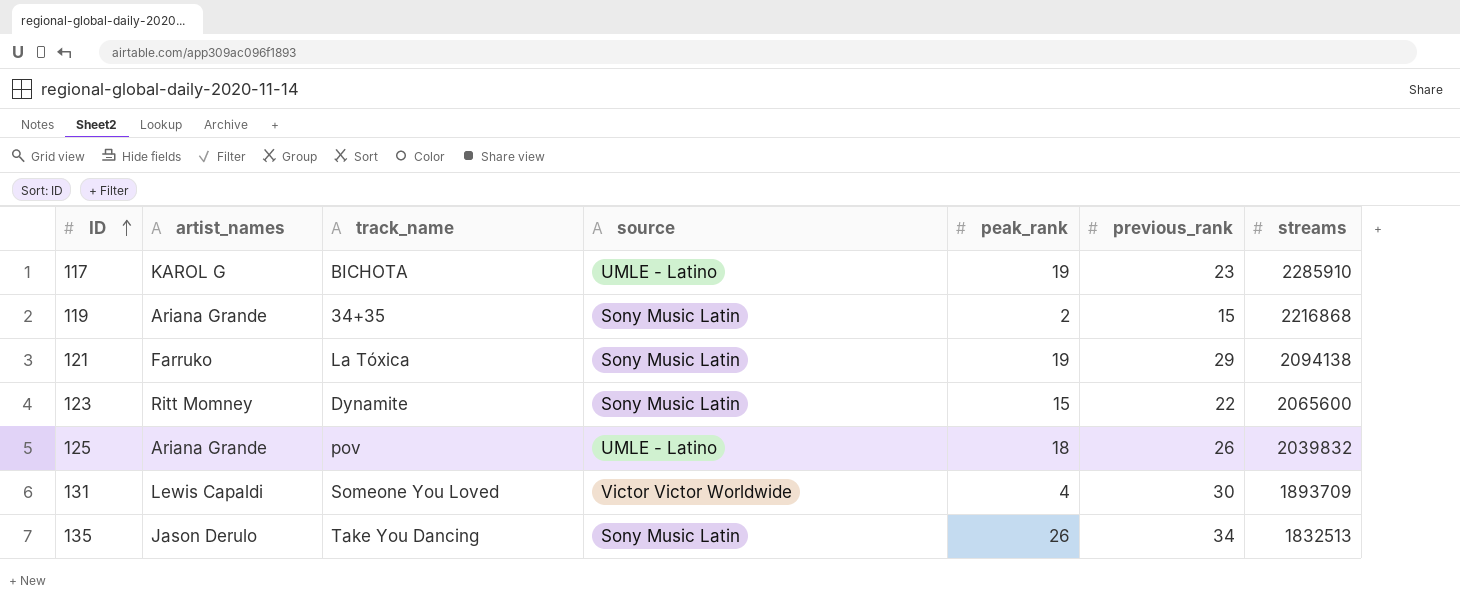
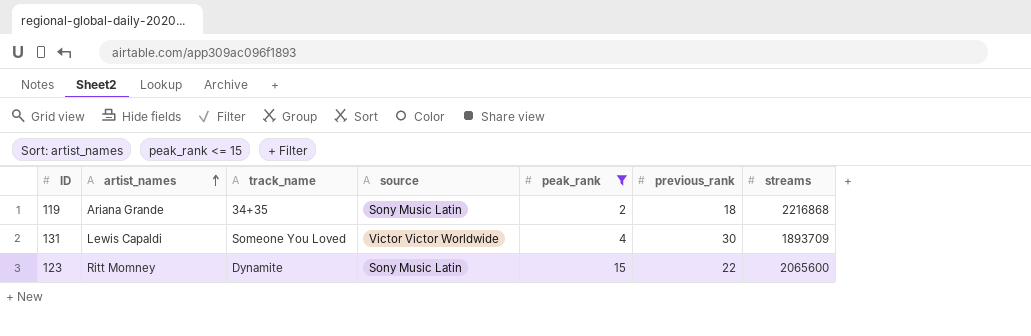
filter: none -> peak_rank <= 15
row order: ID ascending -> artist_names ascending
119 | previous_rank: 15 -> 18

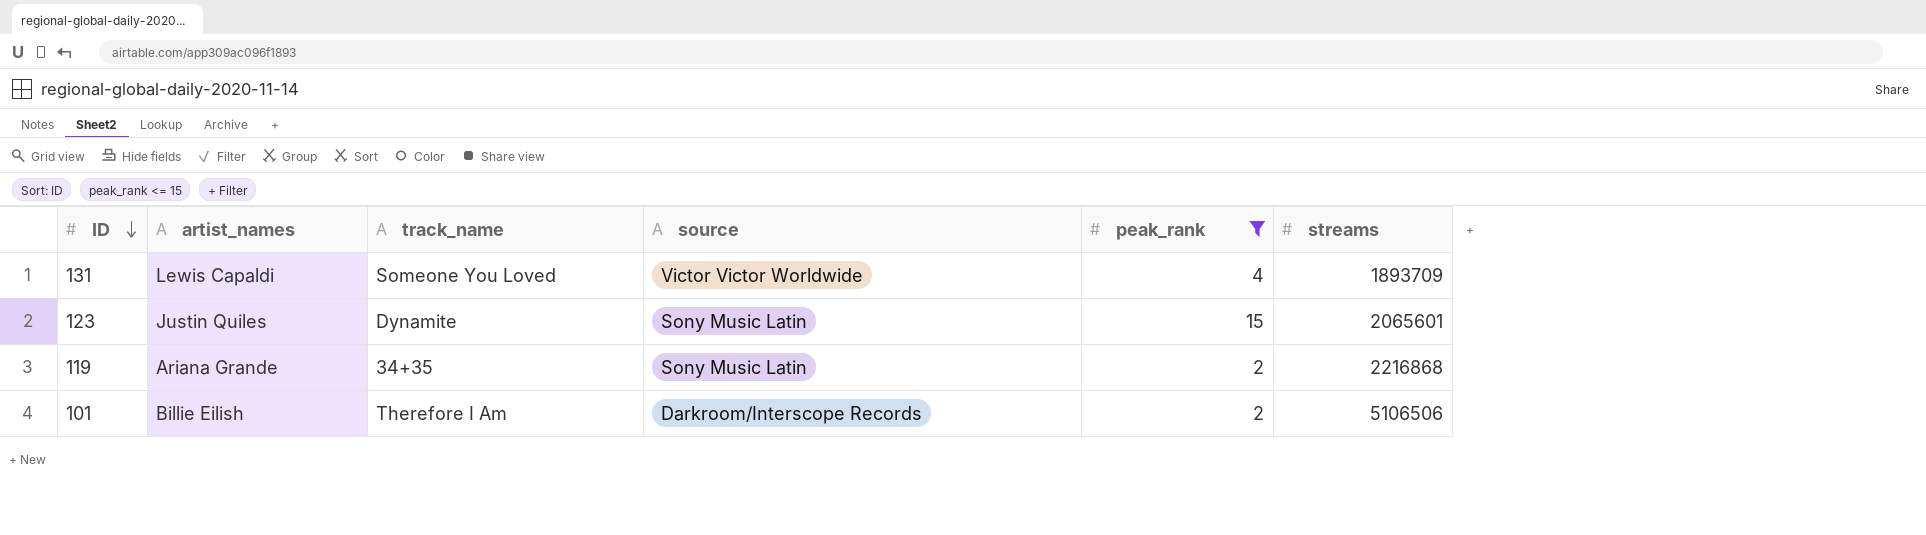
row order: artist_names ascending -> ID descending
column previous_rank | position: 6 -> none
123 | artist_names: Ritt Momney -> Justin Quiles
123 | streams: 2065600 -> 2065601
row 101: none -> Billie Eilish | Therefore I Am | Darkroom/Interscope Records | 2 | 5106506

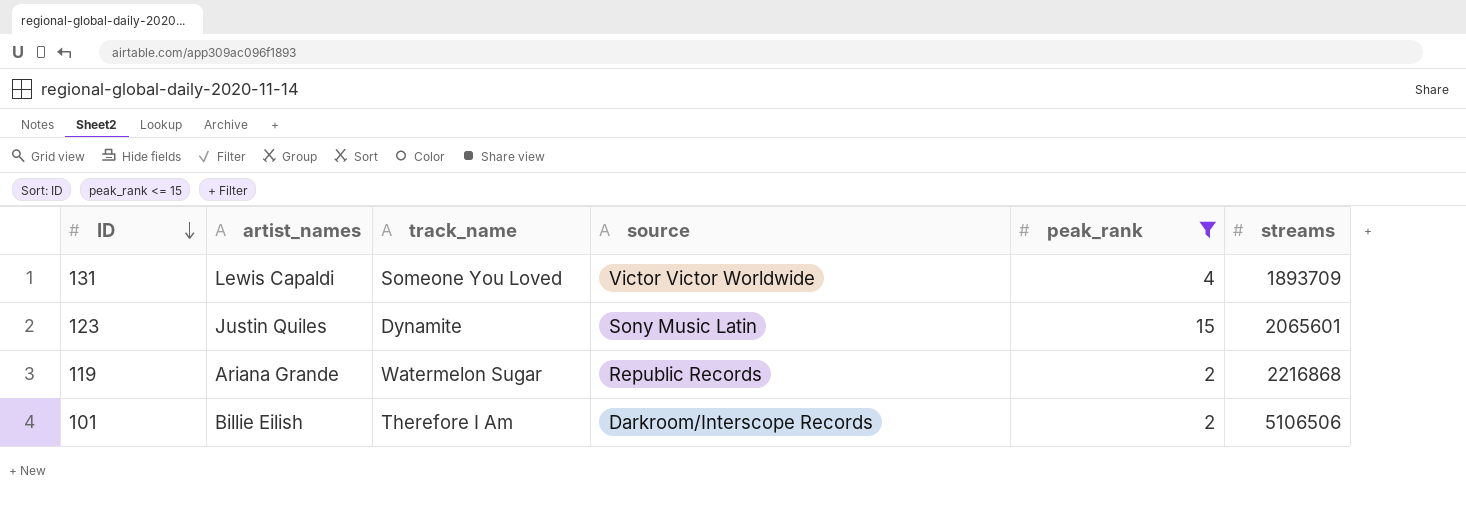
119 | track_name: 34+35 -> Watermelon Sugar
119 | source: Sony Music Latin -> Republic Records

